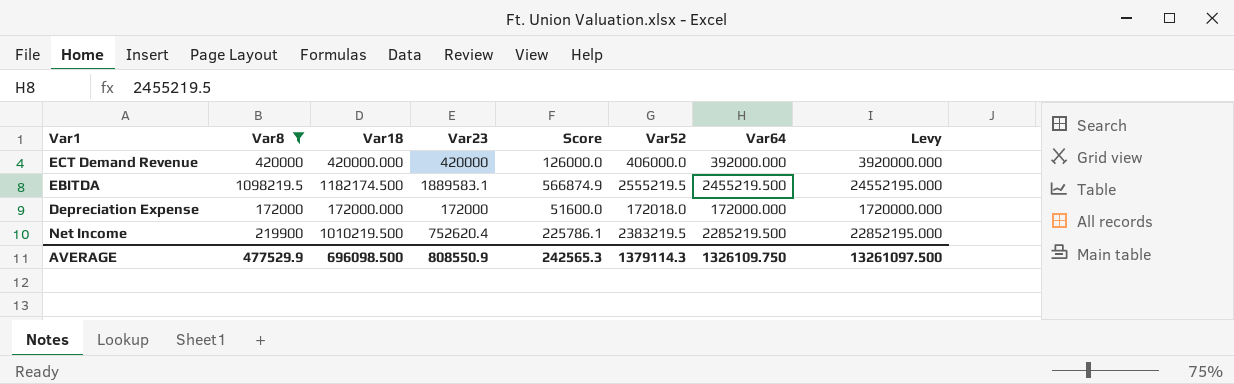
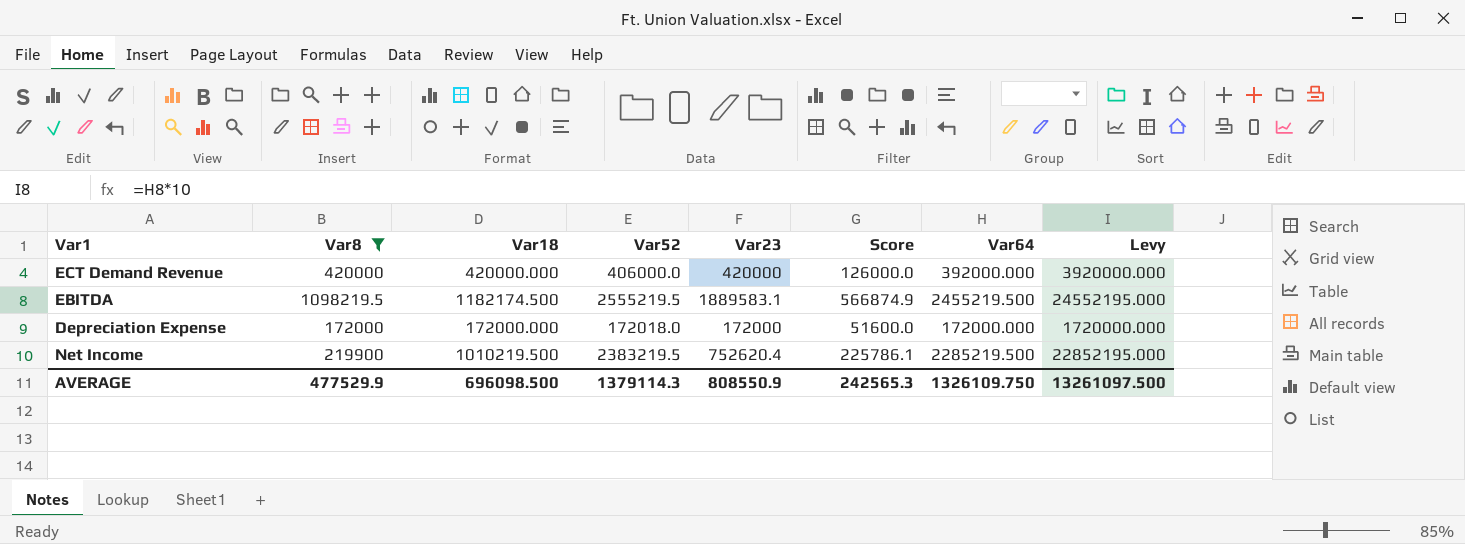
column Var52 | position: 6 -> 4

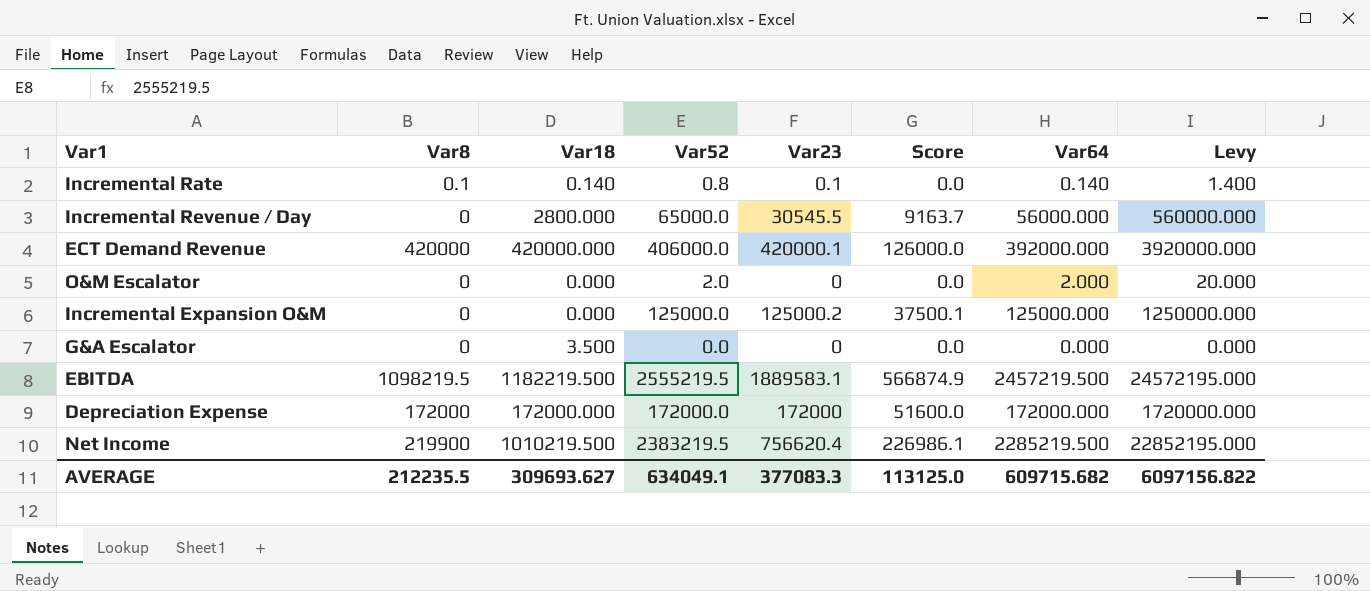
filter: Var8 >= 172000 -> none
ECT Demand Revenue | Var23: 420000 -> 420000.1
EBITDA | Var18: 1182174.500 -> 1182219.500
EBITDA | Var64: 2455219.500 -> 2457219.500
EBITDA | Levy: 24552195.000 -> 24572195.000
Depreciation Expense | Var52: 172018.0 -> 172000.0
Net Income | Var23: 752620.4 -> 756620.4
Net Income | Score: 225786.1 -> 226986.1
AVERAGE | Var8: 477529.9 -> 212235.5
AVERAGE | Var18: 696098.500 -> 309693.627
AVERAGE | Var52: 1379114.3 -> 634049.1
AVERAGE | Var23: 808550.9 -> 377083.3
AVERAGE | Score: 242565.3 -> 113125.0
AVERAGE | Var64: 1326109.750 -> 609715.682
AVERAGE | Levy: 13261097.500 -> 6097156.822

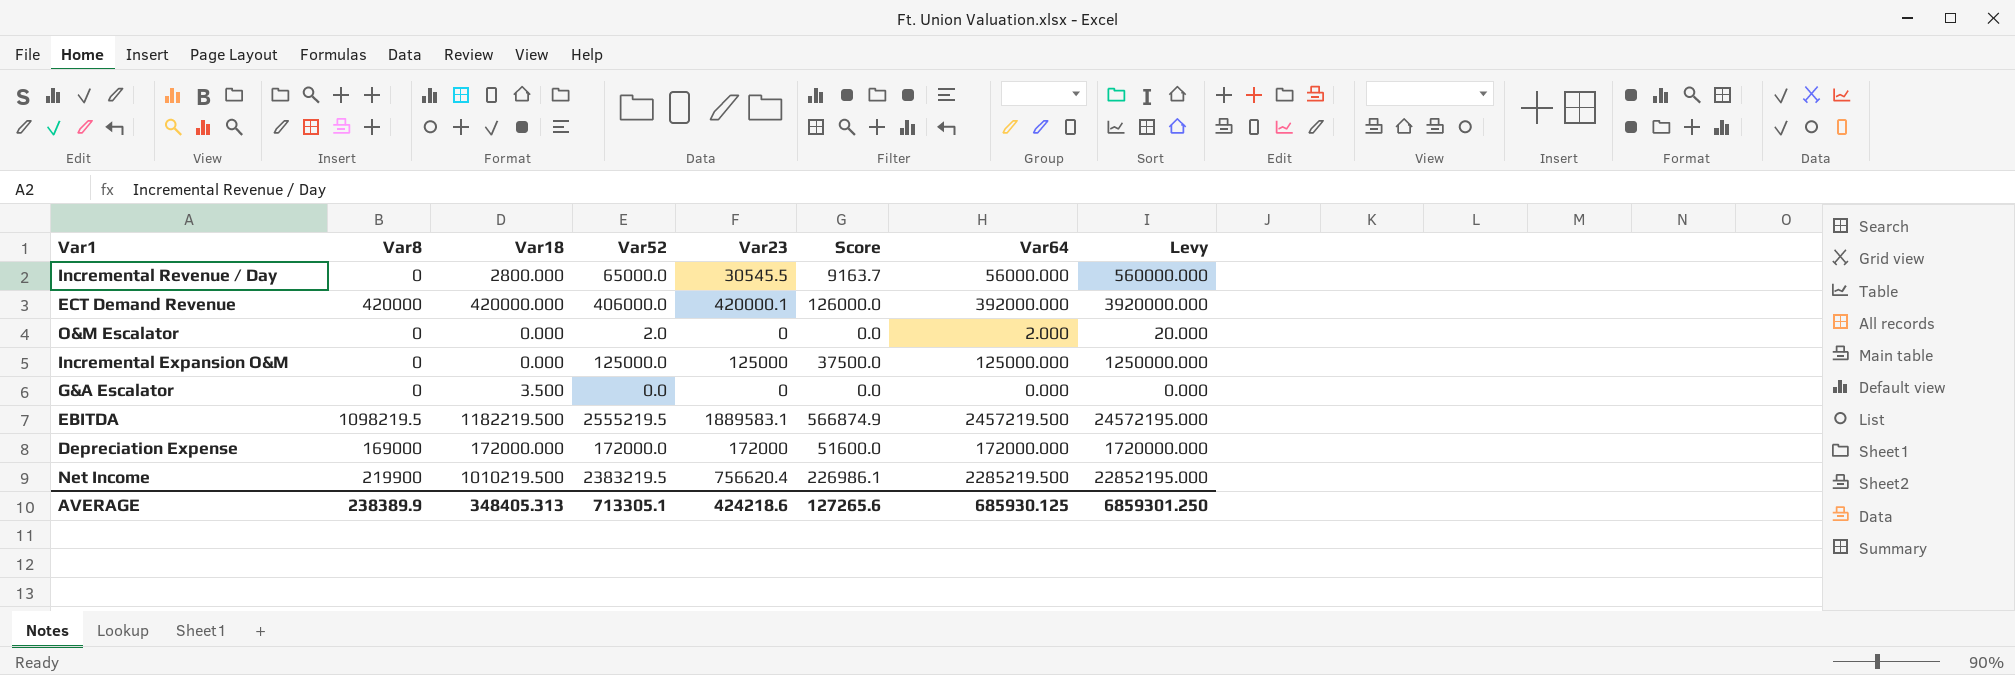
row Incremental Rate: 0.1 | 0.140 | 0.8 | 0.1 | 0.0 | 0.140 | 1.400 -> none
Incremental Expansion O&M | Var23: 125000.2 -> 125000
Incremental Expansion O&M | Score: 37500.1 -> 37500.0
Depreciation Expense | Var8: 172000 -> 169000
AVERAGE | Var8: 212235.5 -> 238389.9
AVERAGE | Var18: 309693.627 -> 348405.313
AVERAGE | Var52: 634049.1 -> 713305.1
AVERAGE | Var23: 377083.3 -> 424218.6
AVERAGE | Score: 113125.0 -> 127265.6
AVERAGE | Var64: 609715.682 -> 685930.125
AVERAGE | Levy: 6097156.822 -> 6859301.250

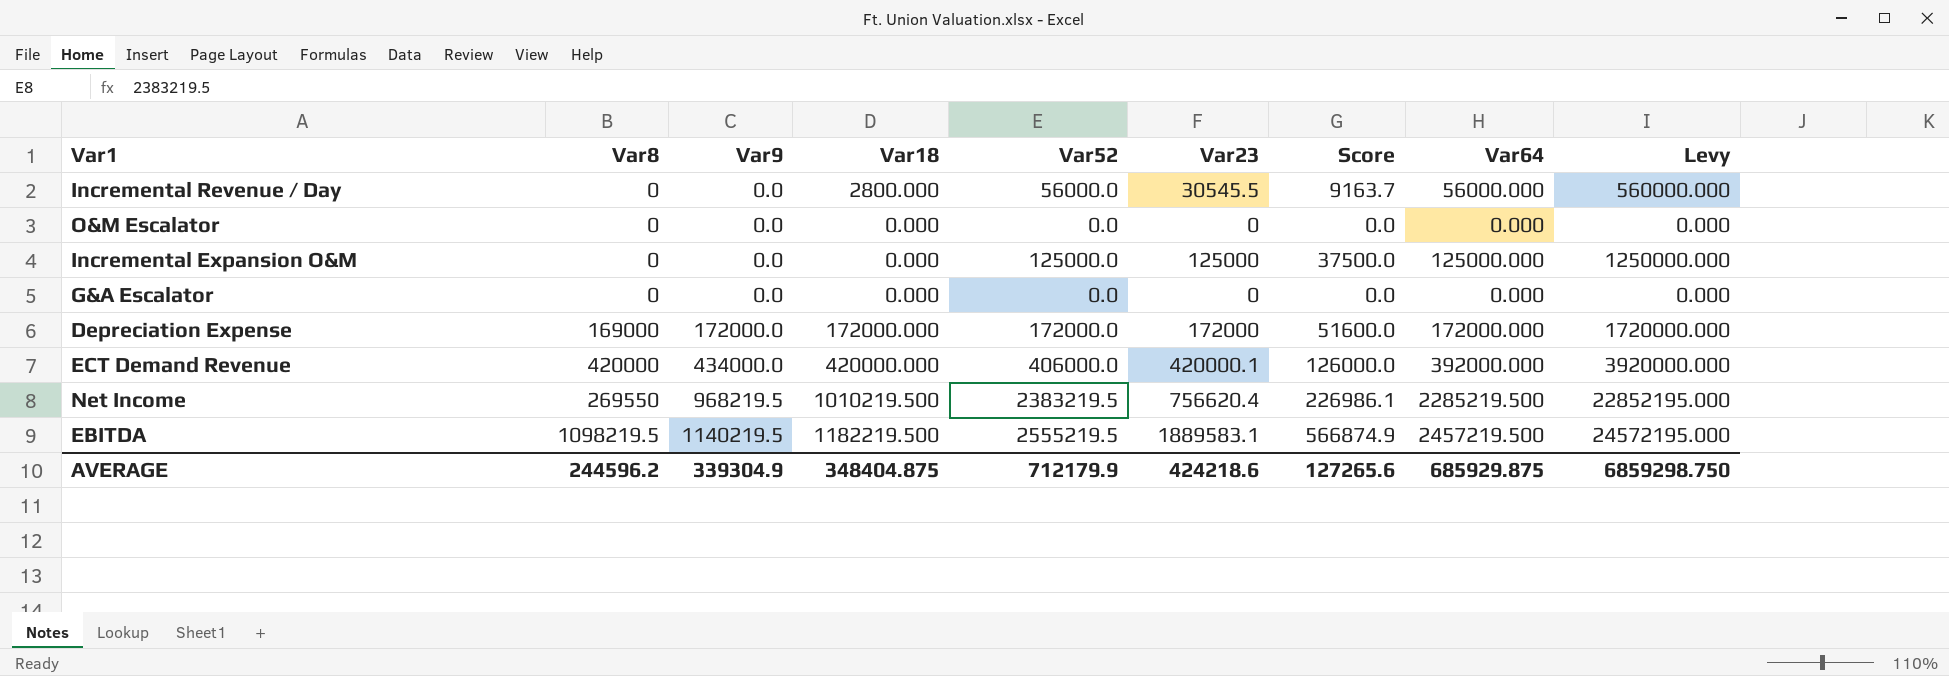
row order: none -> Var9 ascending
column Var9 | position: none -> 3
Incremental Revenue / Day | Var52: 65000.0 -> 56000.0
O&M Escalator | Var52: 2.0 -> 0.0
O&M Escalator | Var64: 2.000 -> 0.000
O&M Escalator | Levy: 20.000 -> 0.000
G&A Escalator | Var18: 3.500 -> 0.000
Net Income | Var8: 219900 -> 269550
AVERAGE | Var8: 238389.9 -> 244596.2
AVERAGE | Var18: 348405.313 -> 348404.875
AVERAGE | Var52: 713305.1 -> 712179.9
AVERAGE | Var64: 685930.125 -> 685929.875
AVERAGE | Levy: 6859301.250 -> 6859298.750

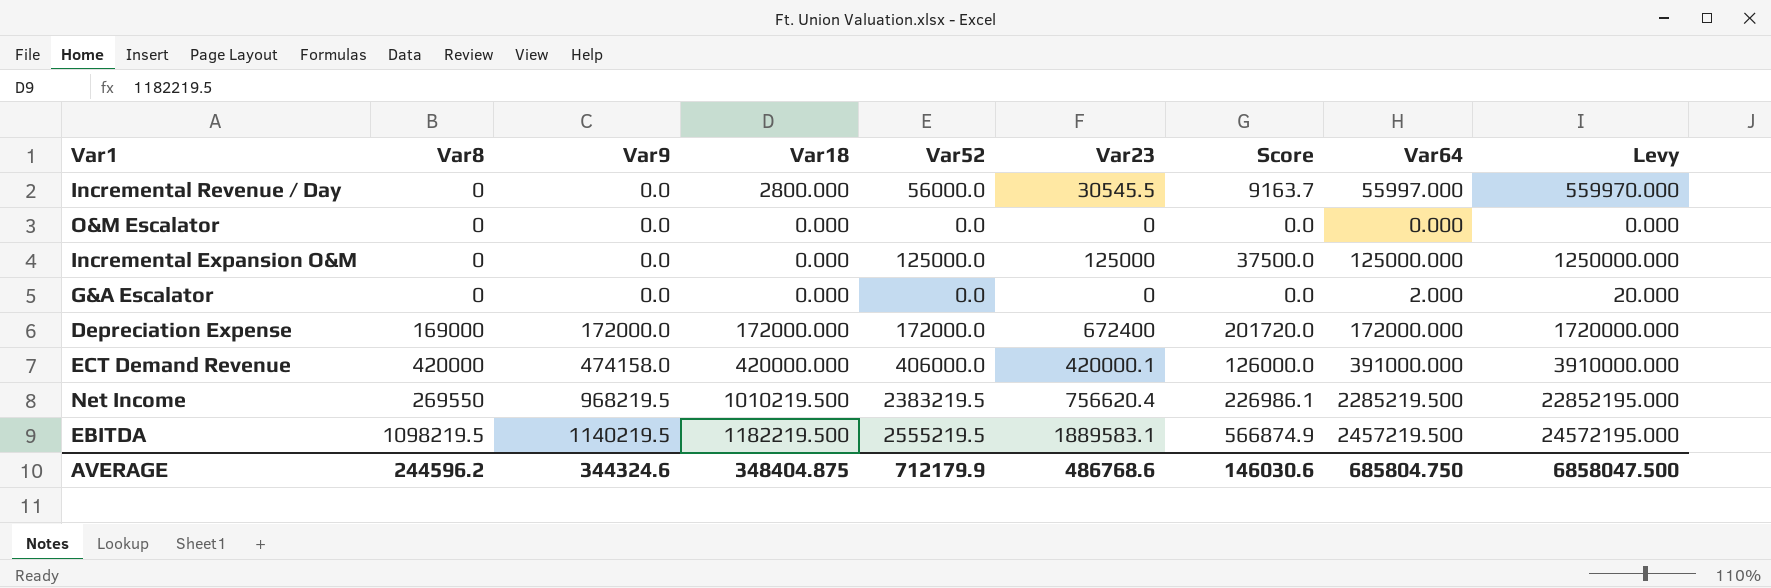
Incremental Revenue / Day | Var64: 56000.000 -> 55997.000
Incremental Revenue / Day | Levy: 560000.000 -> 559970.000
G&A Escalator | Var64: 0.000 -> 2.000
G&A Escalator | Levy: 0.000 -> 20.000
Depreciation Expense | Var23: 172000 -> 672400
Depreciation Expense | Score: 51600.0 -> 201720.0
ECT Demand Revenue | Var9: 434000.0 -> 474158.0
ECT Demand Revenue | Var64: 392000.000 -> 391000.000
ECT Demand Revenue | Levy: 3920000.000 -> 3910000.000
AVERAGE | Var9: 339304.9 -> 344324.6
AVERAGE | Var23: 424218.6 -> 486768.6
AVERAGE | Score: 127265.6 -> 146030.6
AVERAGE | Var64: 685929.875 -> 685804.750
AVERAGE | Levy: 6859298.750 -> 6858047.500

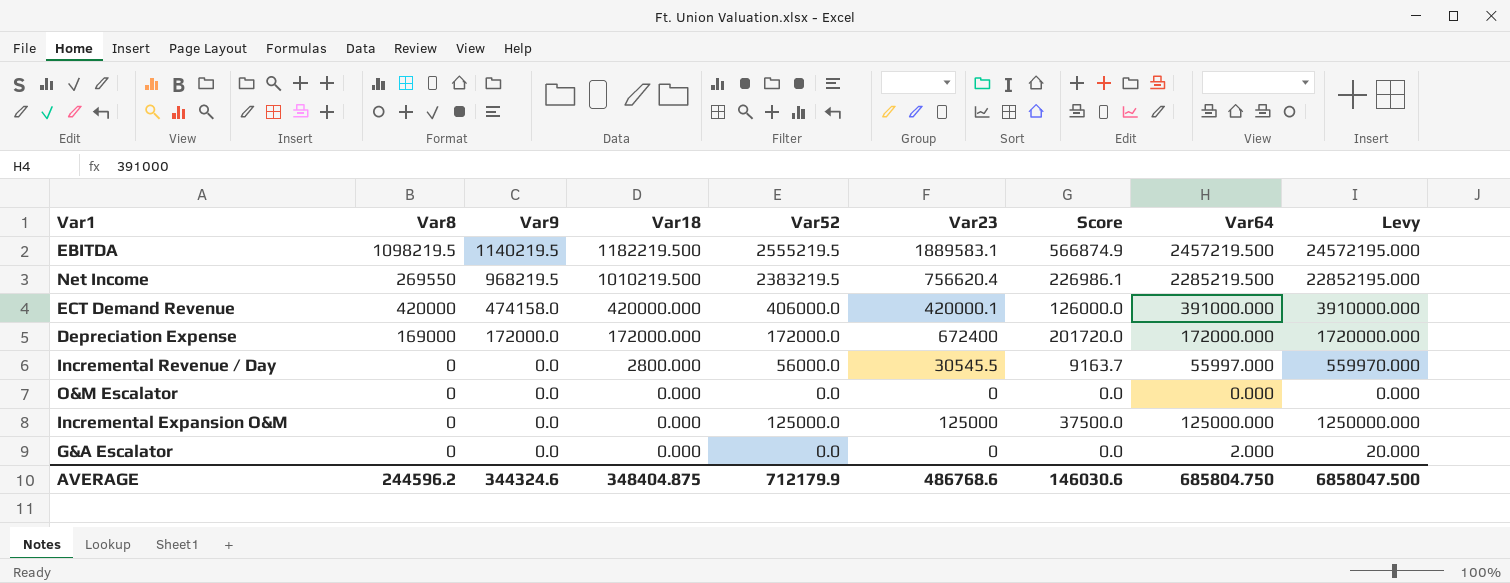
row order: Var9 ascending -> Var9 descending

